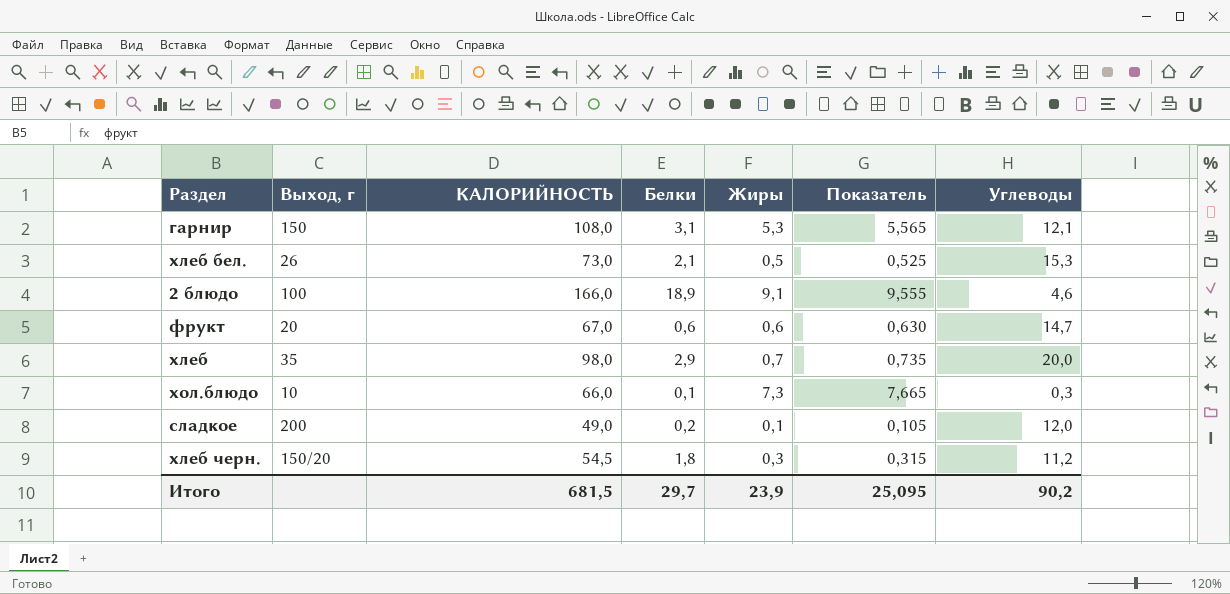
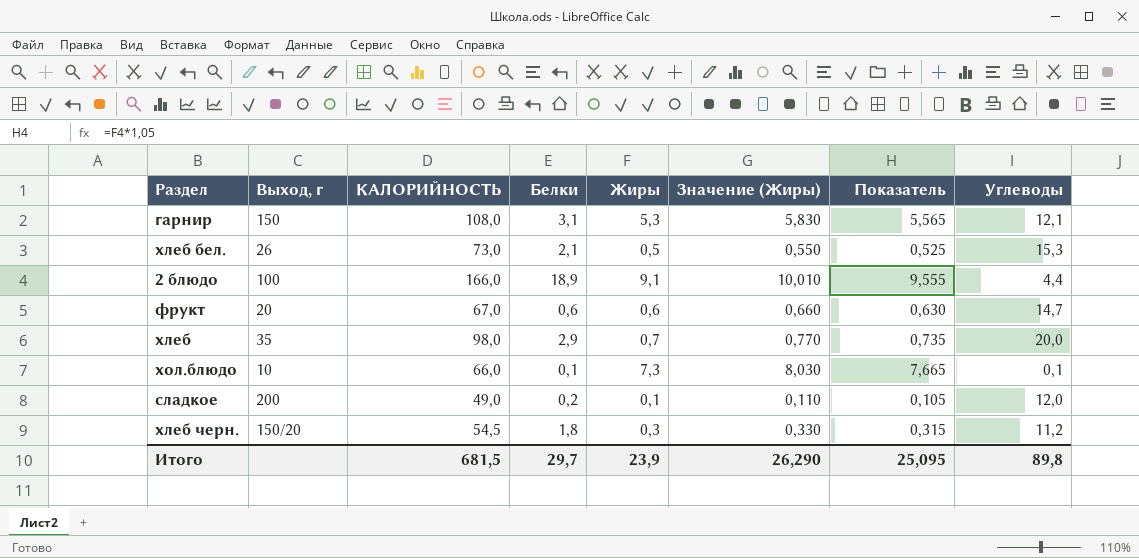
column Значение (Жиры) | formula: none -> [Жиры] * 1,1
2 блюдо | Углеводы: 4,6 -> 4,4
хол.блюдо | Углеводы: 0,3 -> 0,1
Итого | Углеводы: 90,2 -> 89,8

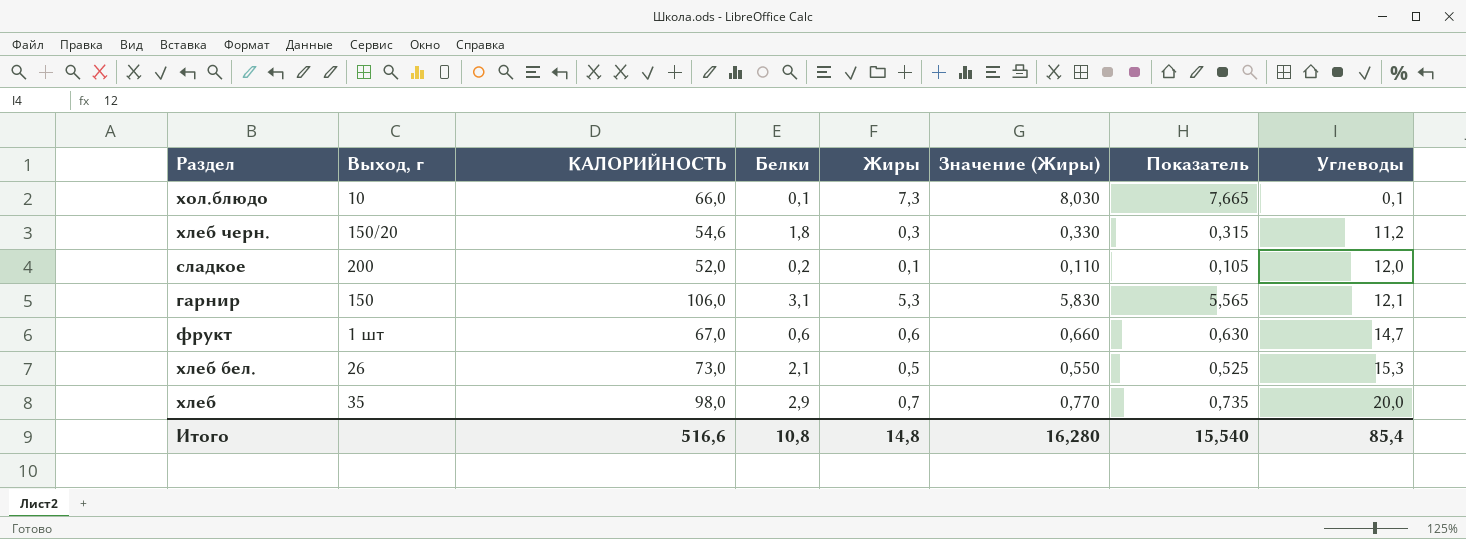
row order: none -> Углеводы ascending
row 2 блюдо: 100 | 166,0 | 18,9 | 9,1 | 10,010 | 9,555 | 4,4 -> none
хлеб черн. | КАЛОРИЙНОСТЬ: 54,5 -> 54,6
сладкое | КАЛОРИЙНОСТЬ: 49,0 -> 52,0
гарнир | КАЛОРИЙНОСТЬ: 108,0 -> 106,0
фрукт | Выход, г: 20 -> 1 шт
Итого | КАЛОРИЙНОСТЬ: 681,5 -> 516,6
Итого | Белки: 29,7 -> 10,8
Итого | Жиры: 23,9 -> 14,8
Итого | Значение (Жиры): 26,290 -> 16,280
Итого | Показатель: 25,095 -> 15,540
Итого | Углеводы: 89,8 -> 85,4

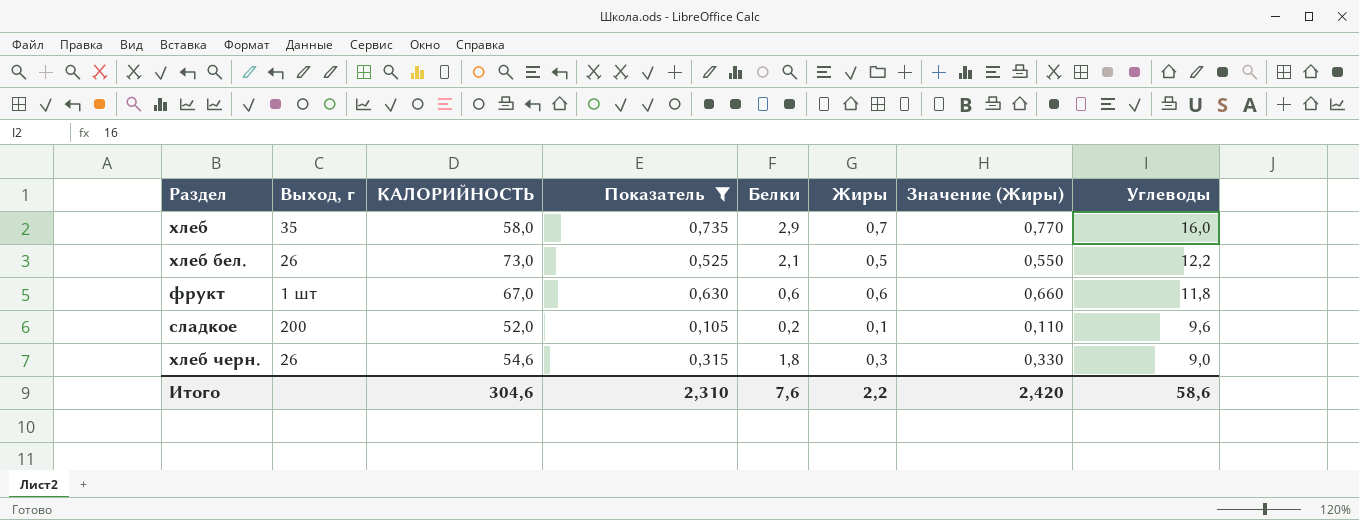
filter: none -> Показатель <= 0,735
row order: Углеводы ascending -> Углеводы descending
column Показатель | position: 7 -> 4
хлеб | КАЛОРИЙНОСТЬ: 98,0 -> 58,0
хлеб | Углеводы: 20,0 -> 16,0
хлеб бел. | Углеводы: 15,3 -> 12,2
фрукт | Углеводы: 14,7 -> 11,8
сладкое | Углеводы: 12,0 -> 9,6
хлеб черн. | Выход, г: 150/20 -> 26
хлеб черн. | Углеводы: 11,2 -> 9,0
Итого | КАЛОРИЙНОСТЬ: 516,6 -> 304,6
Итого | Показатель: 15,540 -> 2,310
Итого | Белки: 10,8 -> 7,6
Итого | Жиры: 14,8 -> 2,2
Итого | Значение (Жиры): 16,280 -> 2,420
Итого | Углеводы: 85,4 -> 58,6

